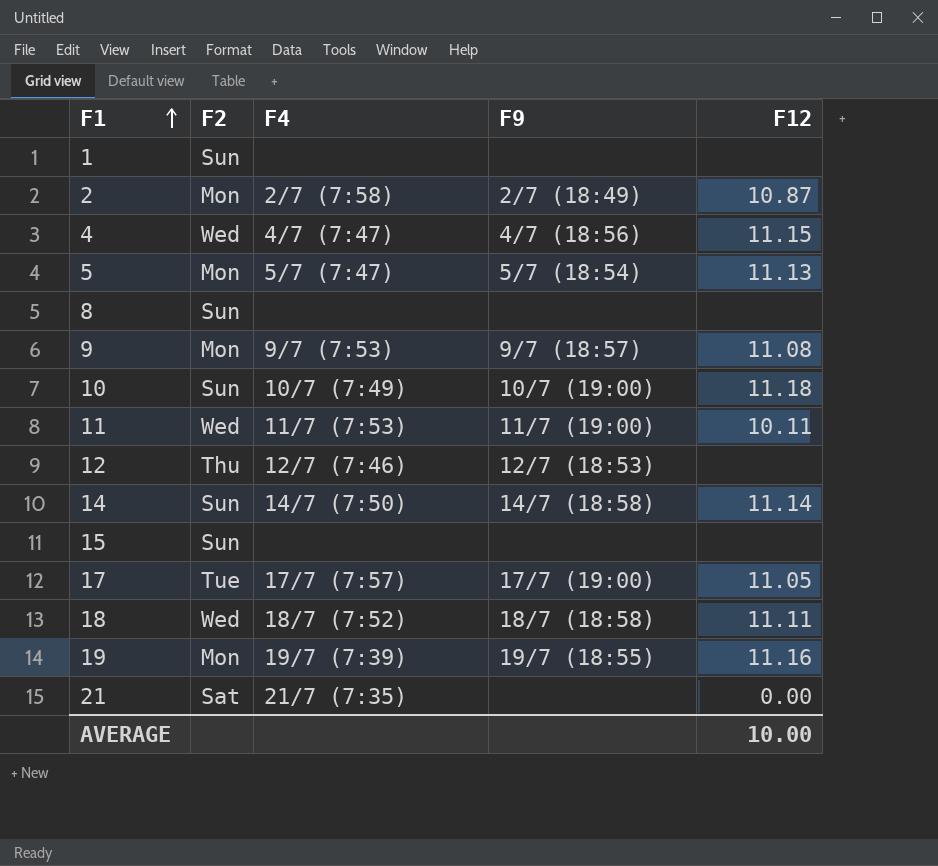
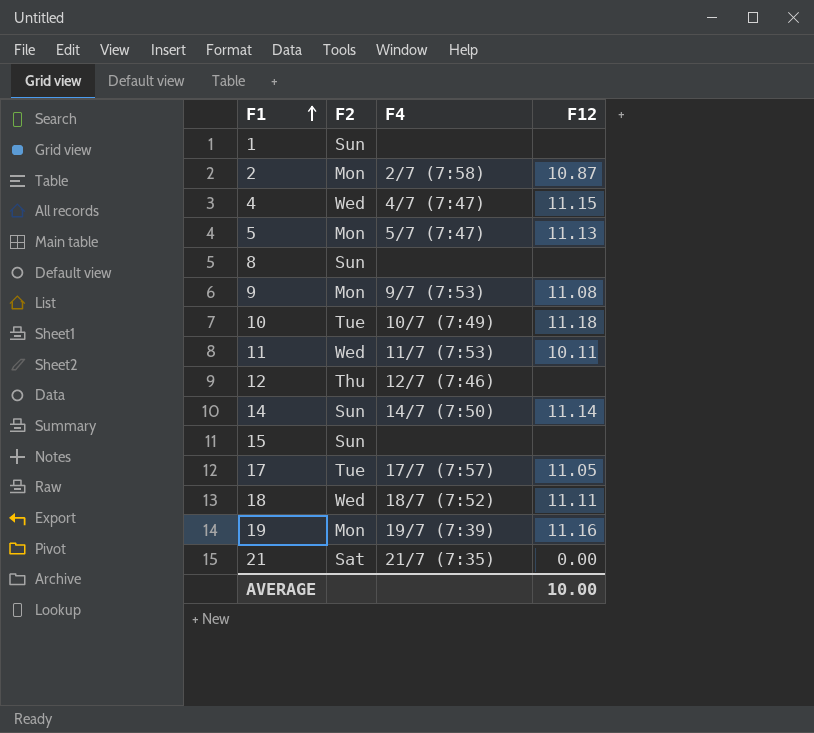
column F9 | position: 4 -> none
10 | F2: Sun -> Tue

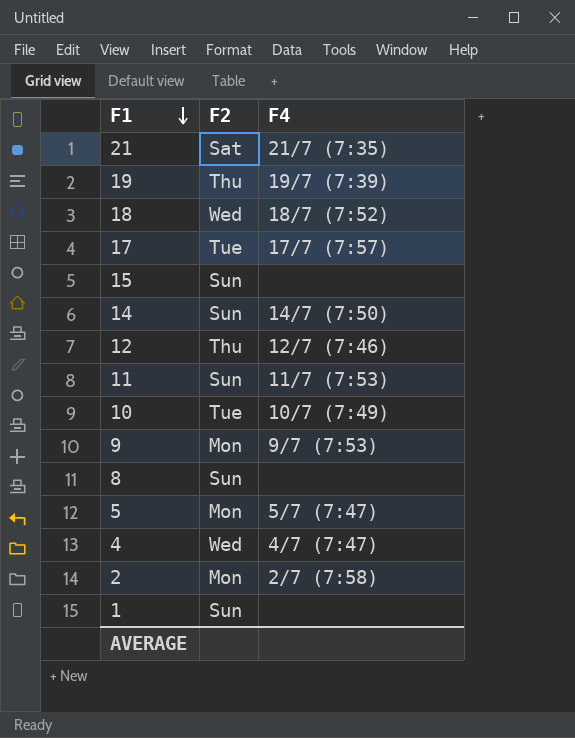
row order: F1 ascending -> F1 descending
column F12 | position: 4 -> none
19 | F2: Mon -> Thu
11 | F2: Wed -> Sun

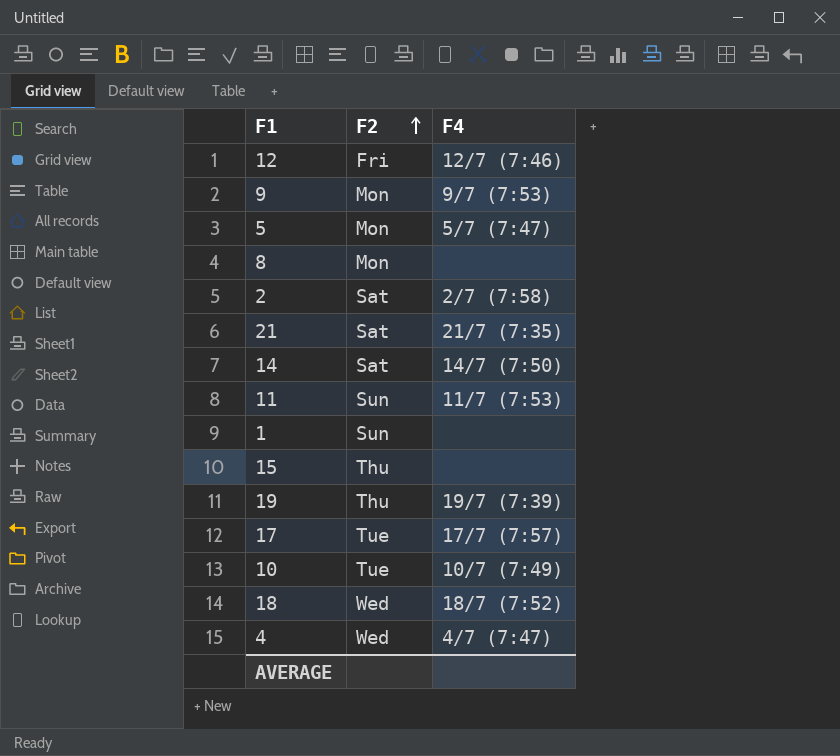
row order: F1 descending -> F2 ascending
12 | F2: Thu -> Fri
8 | F2: Sun -> Mon
2 | F2: Mon -> Sat
14 | F2: Sun -> Sat
15 | F2: Sun -> Thu

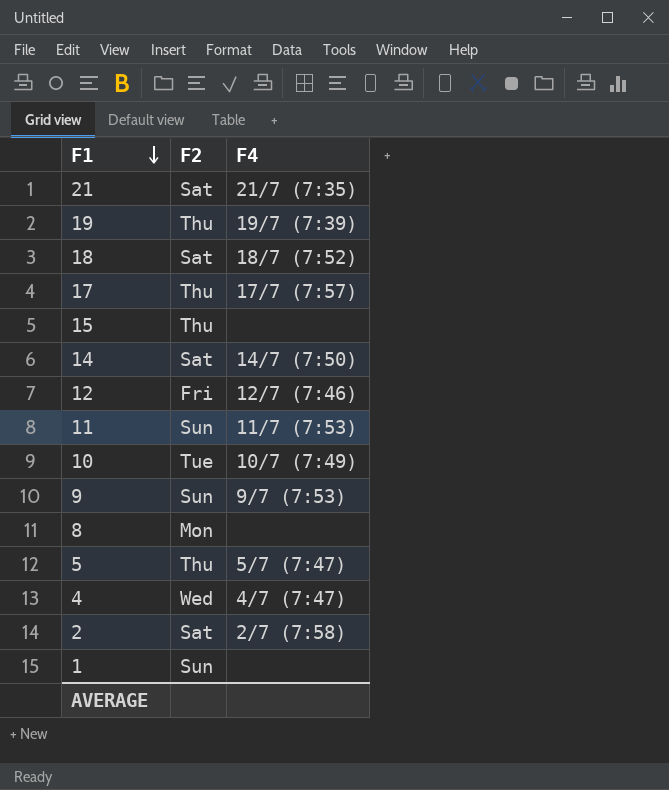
row order: F2 ascending -> F1 descending
18 | F2: Wed -> Sat
17 | F2: Tue -> Thu
9 | F2: Mon -> Sun
5 | F2: Mon -> Thu

